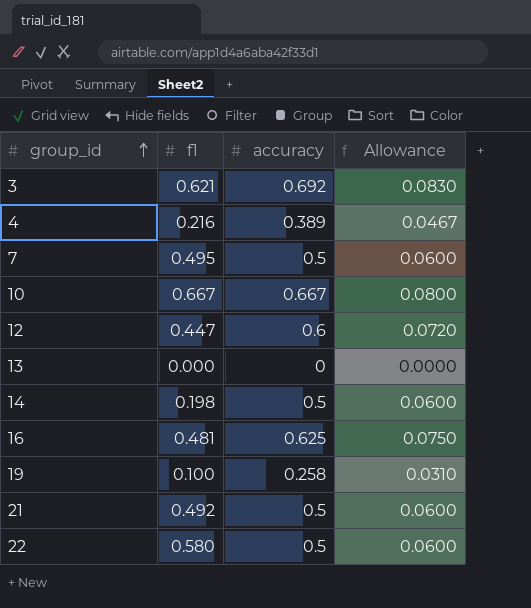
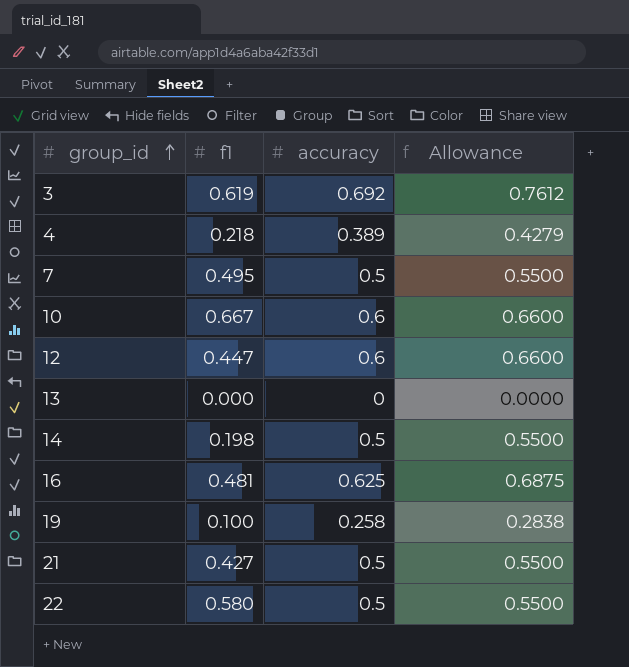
column Allowance | formula: [accuracy] * 0.12 -> [accuracy] * 1.1
3 | f1: 0.621 -> 0.619
4 | f1: 0.216 -> 0.218
10 | accuracy: 0.667 -> 0.6
21 | f1: 0.492 -> 0.427

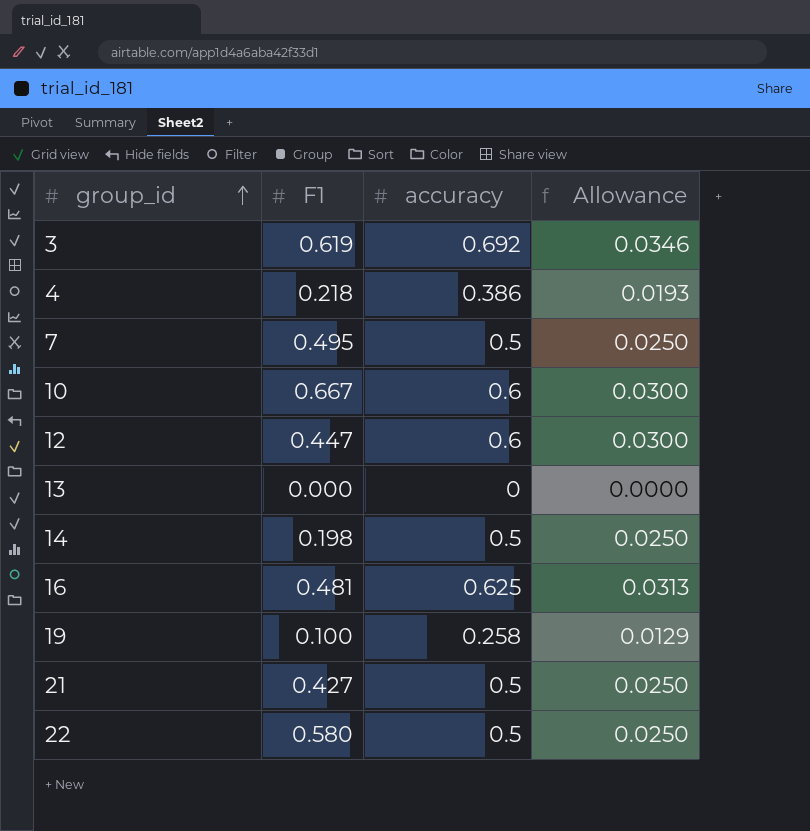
column name: f1 -> F1
column Allowance | formula: [accuracy] * 1.1 -> [accuracy] * 0.05
4 | accuracy: 0.389 -> 0.386

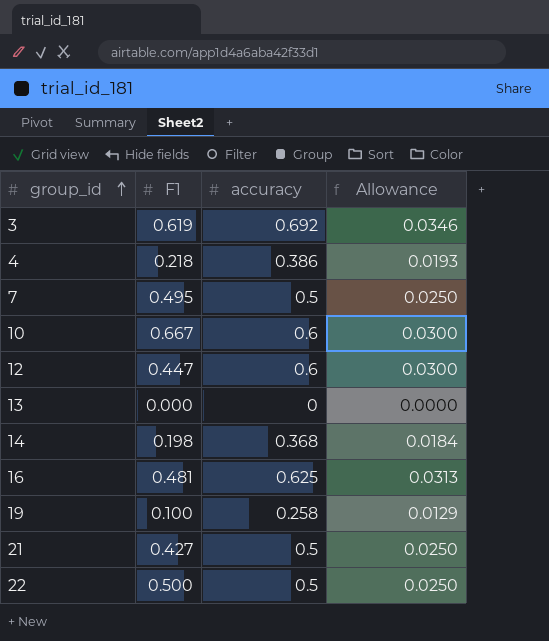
14 | accuracy: 0.5 -> 0.368
14 | Allowance: 0.0250 -> 0.0184
22 | F1: 0.580 -> 0.500

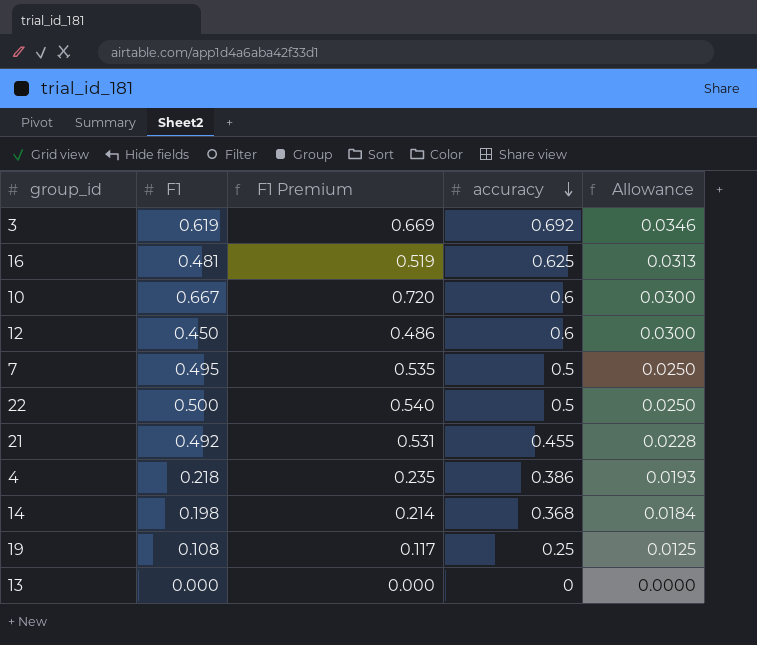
row order: group_id ascending -> accuracy descending
column F1 Premium | formula: none -> [F1] * 1.08
12 | F1: 0.447 -> 0.450
21 | F1: 0.427 -> 0.492
21 | accuracy: 0.5 -> 0.455
21 | Allowance: 0.0250 -> 0.0228
19 | F1: 0.100 -> 0.108
19 | accuracy: 0.258 -> 0.25
19 | Allowance: 0.0129 -> 0.0125

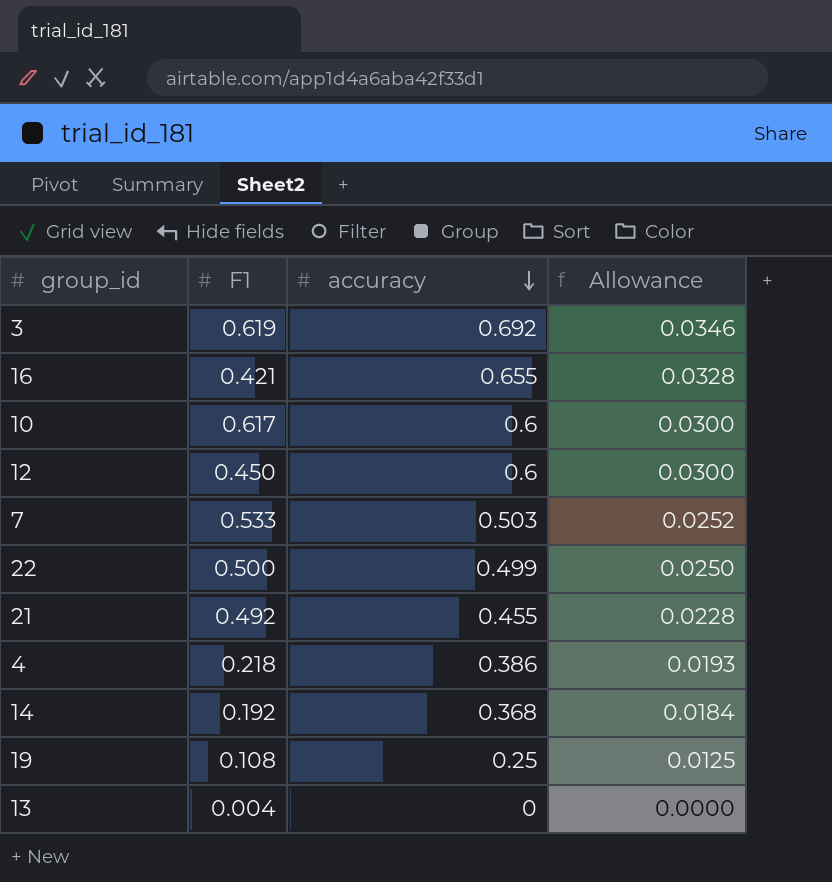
column F1 Premium | formula: [F1] * 1.08 -> none
16 | F1: 0.481 -> 0.421
16 | accuracy: 0.625 -> 0.655
16 | Allowance: 0.0313 -> 0.0328
10 | F1: 0.667 -> 0.617
7 | F1: 0.495 -> 0.533
7 | accuracy: 0.5 -> 0.503
7 | Allowance: 0.0250 -> 0.0252
22 | accuracy: 0.5 -> 0.499
14 | F1: 0.198 -> 0.192
13 | F1: 0.000 -> 0.004

